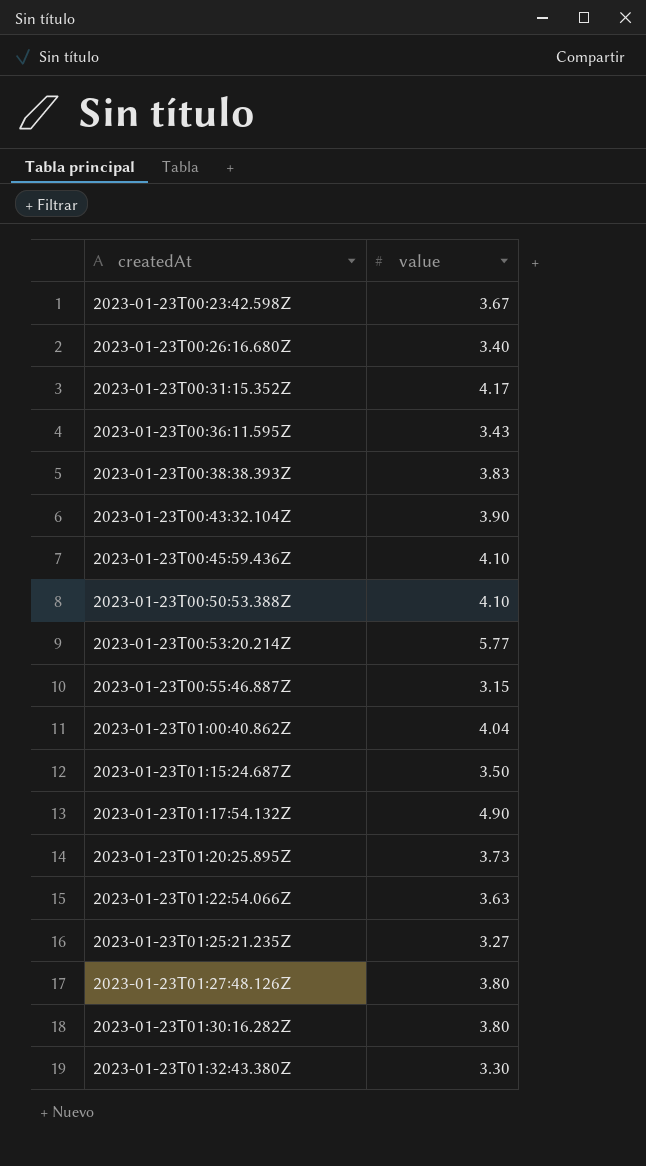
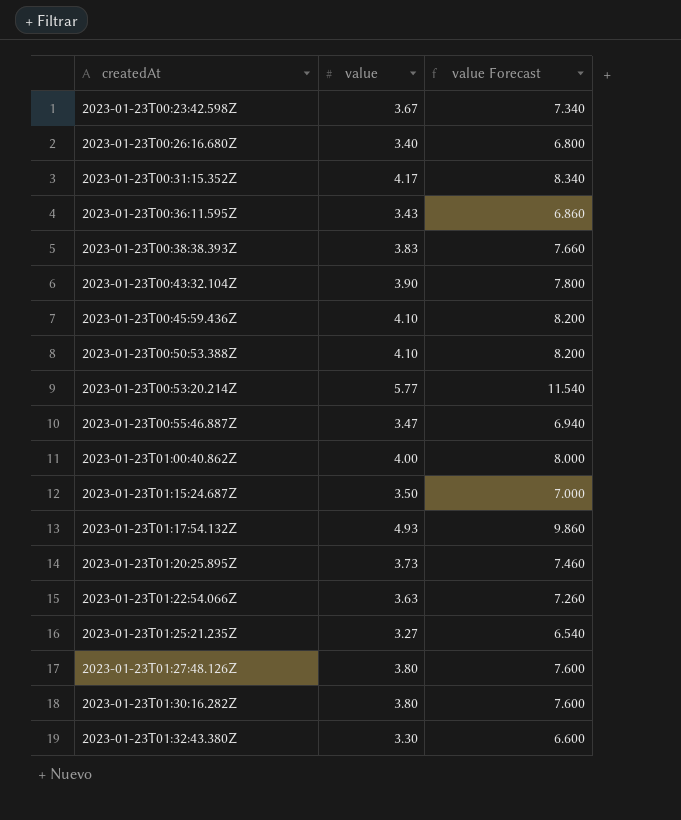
column value Forecast | formula: none -> [value] * 2
2023-01-23T00:55:46.887Z | value: 3.15 -> 3.47
2023-01-23T01:00:40.862Z | value: 4.04 -> 4.00
2023-01-23T01:17:54.132Z | value: 4.90 -> 4.93

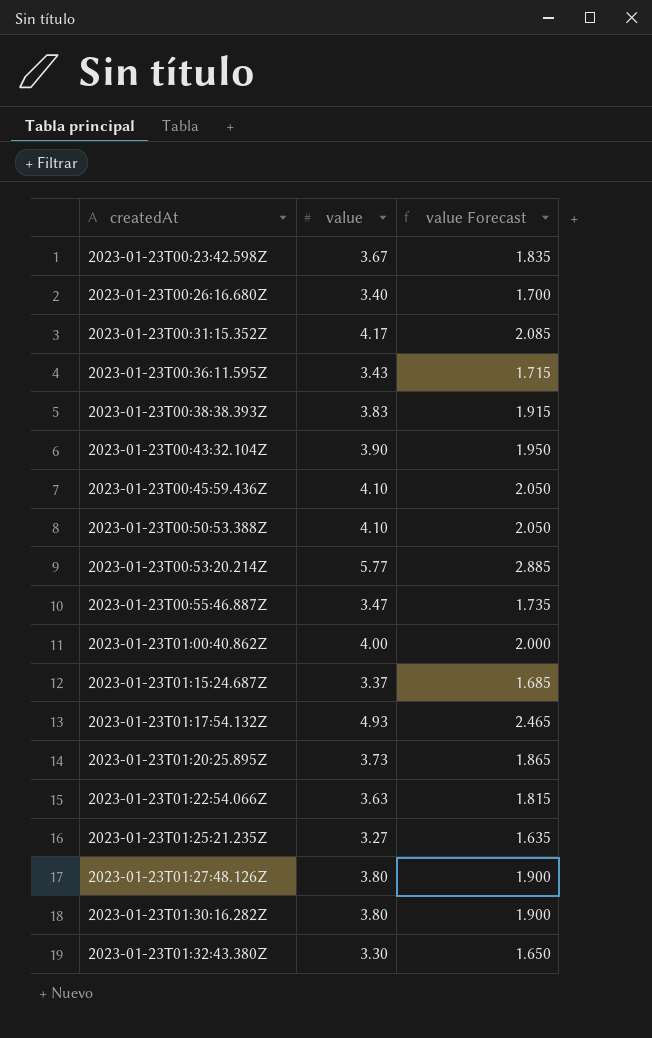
column value Forecast | formula: [value] * 2 -> [value] * 0.5
2023-01-23T01:15:24.687Z | value: 3.50 -> 3.37

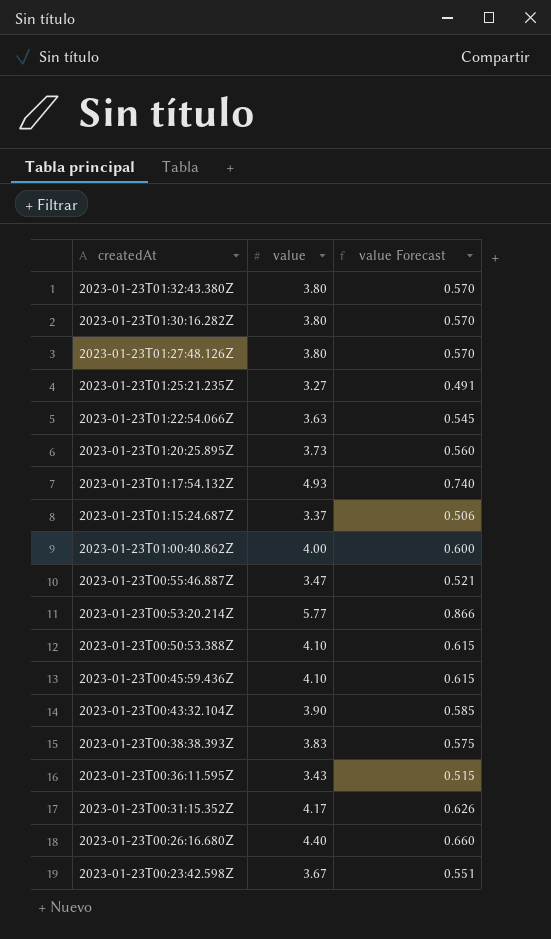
row order: createdAt ascending -> createdAt descending
column value Forecast | formula: [value] * 0.5 -> [value] * 0.15
2023-01-23T01:32:43.380Z | value: 3.30 -> 3.80
2023-01-23T00:26:16.680Z | value: 3.40 -> 4.40

